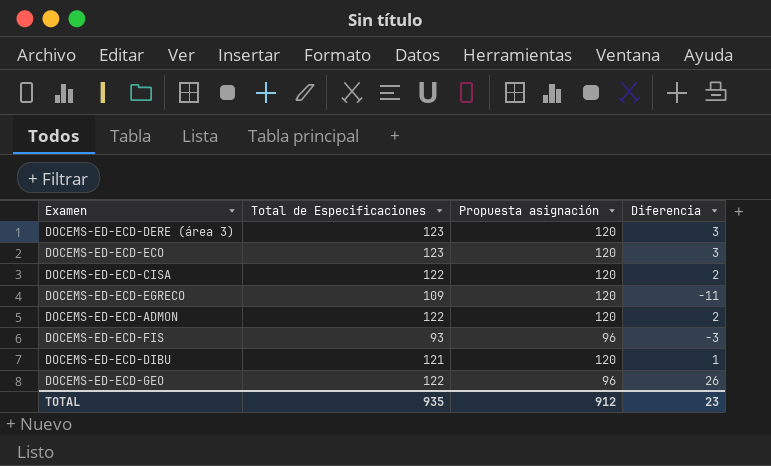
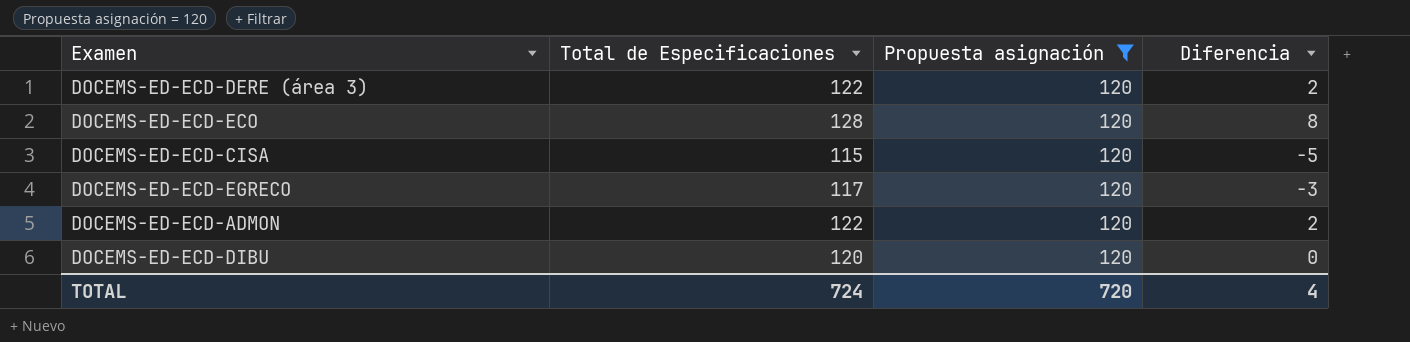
filter: none -> Propuesta asignación = 120
DOCEMS-ED-ECD-DERE (área 3) | Total de Especificaciones: 123 -> 122
DOCEMS-ED-ECD-DERE (área 3) | Diferencia: 3 -> 2
DOCEMS-ED-ECD-ECO | Total de Especificaciones: 123 -> 128
DOCEMS-ED-ECD-ECO | Diferencia: 3 -> 8
DOCEMS-ED-ECD-CISA | Total de Especificaciones: 122 -> 115
DOCEMS-ED-ECD-CISA | Diferencia: 2 -> -5
DOCEMS-ED-ECD-EGRECO | Total de Especificaciones: 109 -> 117
DOCEMS-ED-ECD-EGRECO | Diferencia: -11 -> -3
DOCEMS-ED-ECD-DIBU | Total de Especificaciones: 121 -> 120
DOCEMS-ED-ECD-DIBU | Diferencia: 1 -> 0
TOTAL | Total de Especificaciones: 935 -> 724
TOTAL | Propuesta asignación: 912 -> 720
TOTAL | Diferencia: 23 -> 4

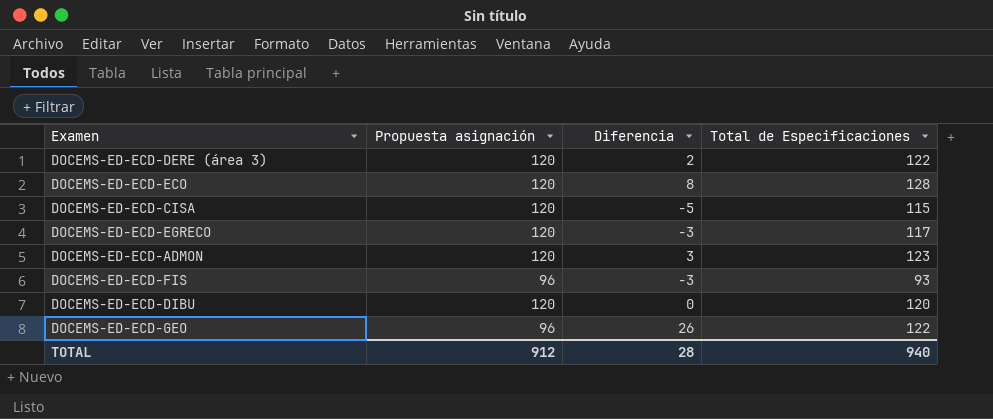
filter: Propuesta asignación = 120 -> none
column Total de Especificaciones | position: 2 -> 4
DOCEMS-ED-ECD-ADMON | Diferencia: 2 -> 3
DOCEMS-ED-ECD-ADMON | Total de Especificaciones: 122 -> 123
TOTAL | Propuesta asignación: 720 -> 912
TOTAL | Diferencia: 4 -> 28
TOTAL | Total de Especificaciones: 724 -> 940

